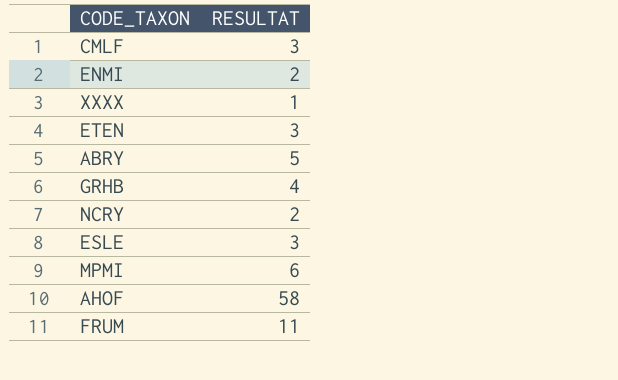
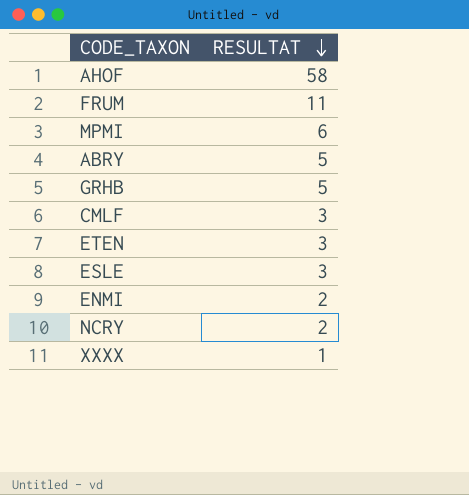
row order: none -> RESULTAT descending
GRHB | RESULTAT: 4 -> 5

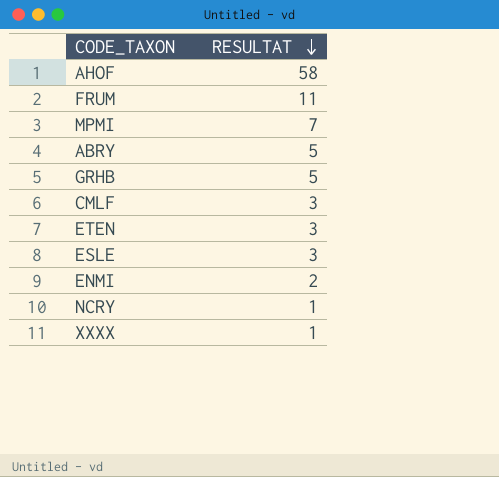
MPMI | RESULTAT: 6 -> 7
NCRY | RESULTAT: 2 -> 1

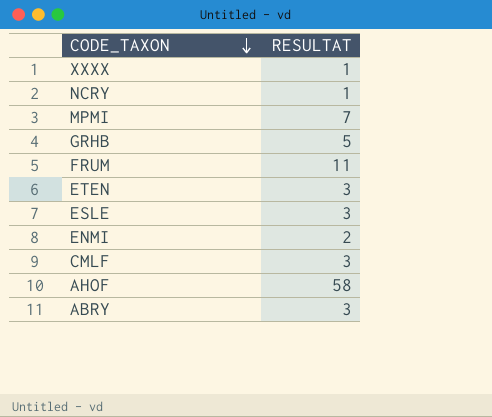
row order: RESULTAT descending -> CODE_TAXON descending
ABRY | RESULTAT: 5 -> 3

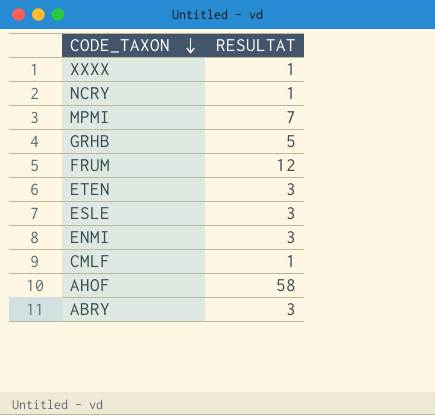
FRUM | RESULTAT: 11 -> 12
ENMI | RESULTAT: 2 -> 3
CMLF | RESULTAT: 3 -> 1

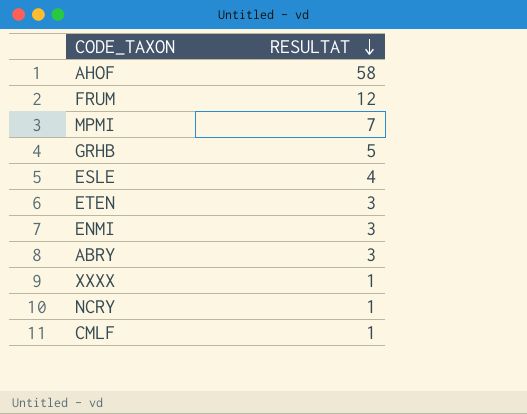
row order: CODE_TAXON descending -> RESULTAT descending
ESLE | RESULTAT: 3 -> 4

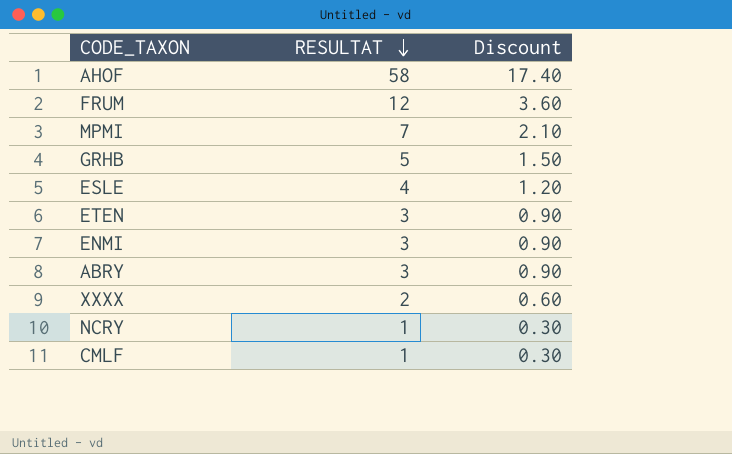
column Discount | formula: none -> [RESULTAT] * 0.3
XXXX | RESULTAT: 1 -> 2

